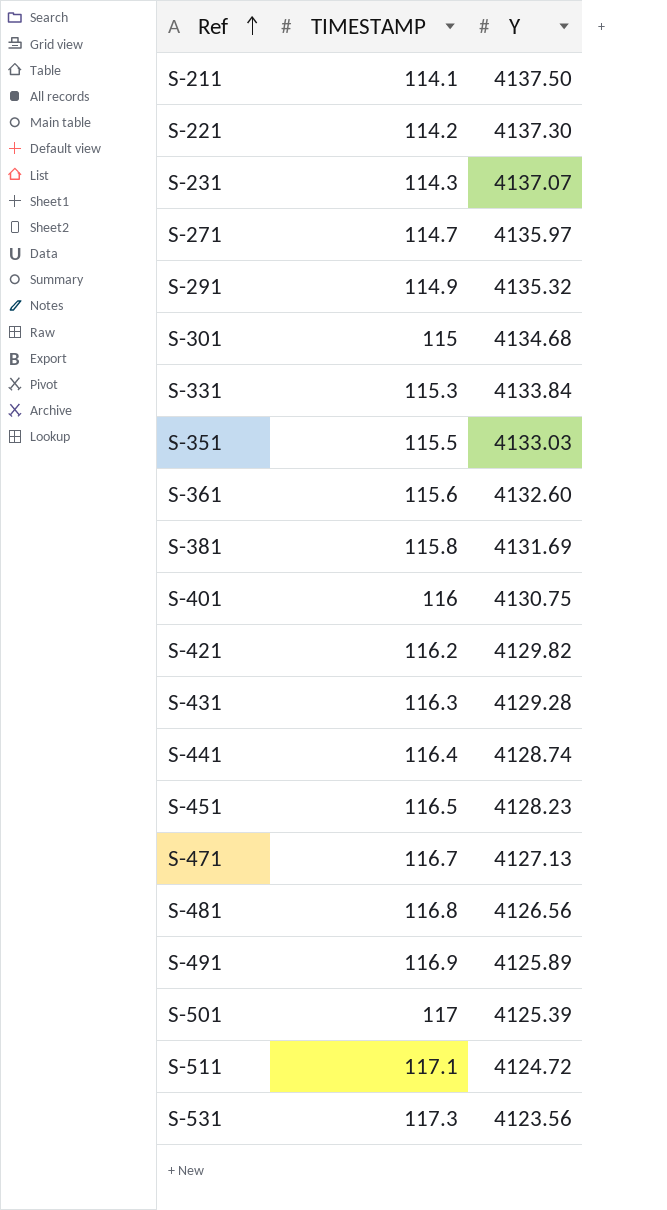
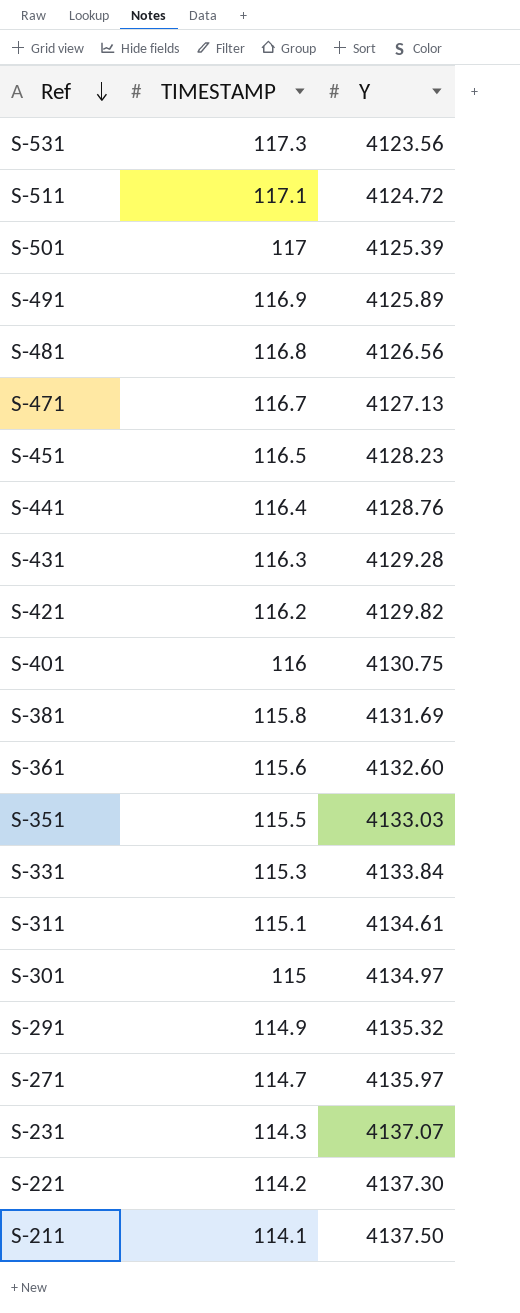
row order: Ref ascending -> Ref descending
S-441 | Y: 4128.74 -> 4128.76
row S-311: none -> 115.1 | 4134.61
S-301 | Y: 4134.68 -> 4134.97

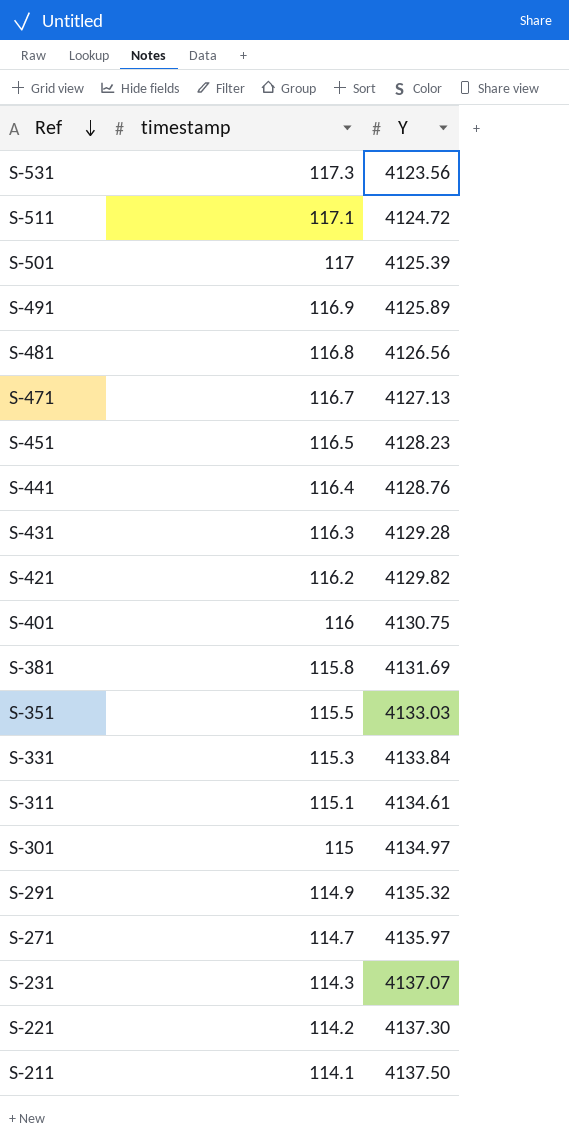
column name: TIMESTAMP -> timestamp
row S-361: 115.6 | 4132.60 -> none

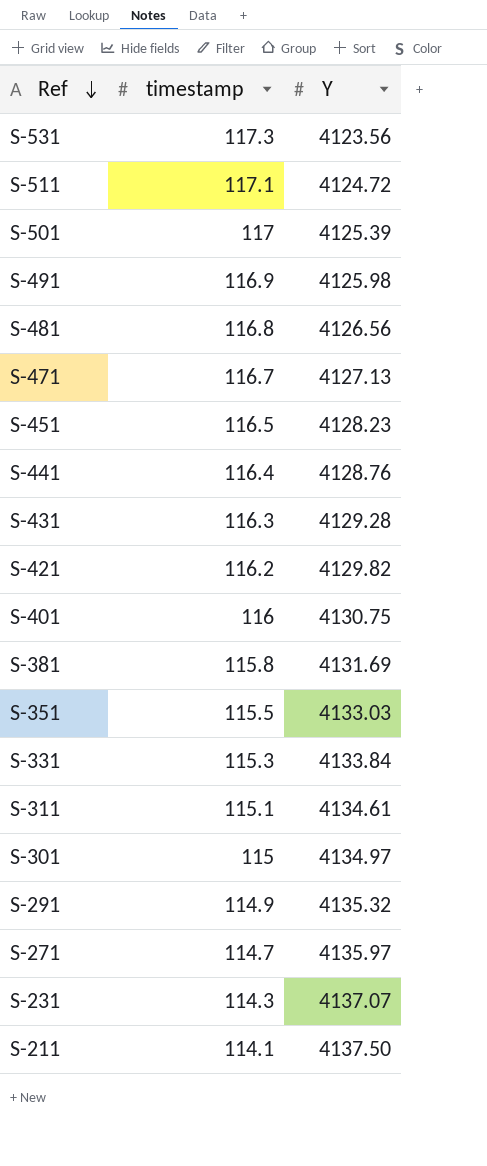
row S-221: 114.2 | 4137.30 -> none
S-491 | Y: 4125.89 -> 4125.98

